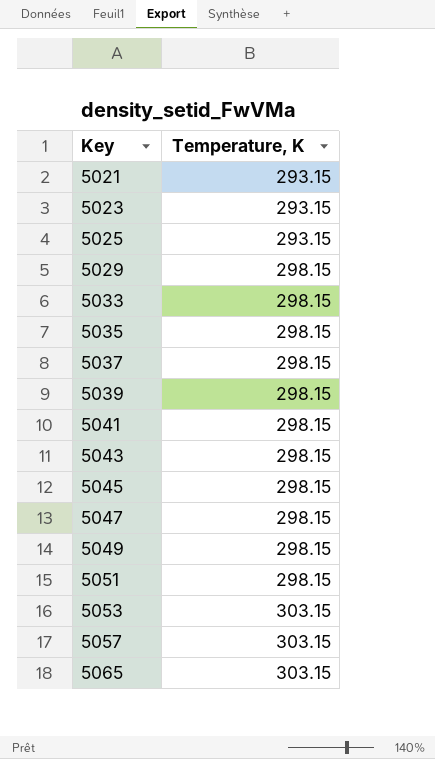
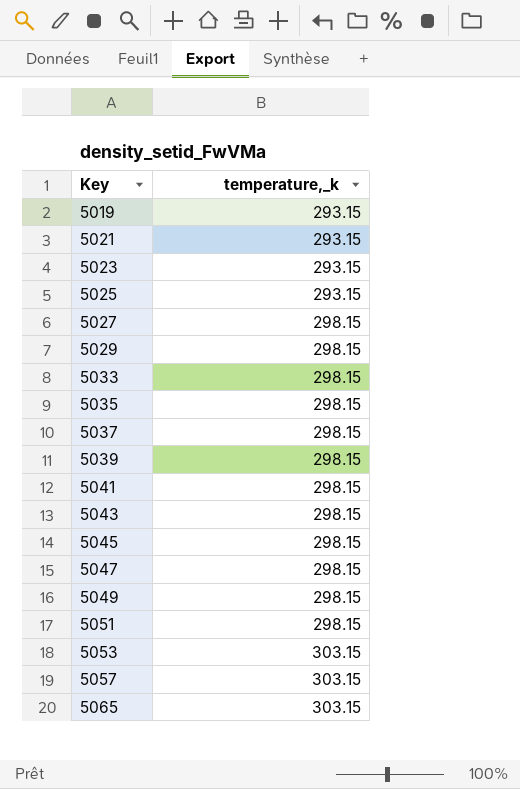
column name: Temperature, K -> temperature,_k
row 5019: none -> 293.15
row 5027: none -> 298.15

